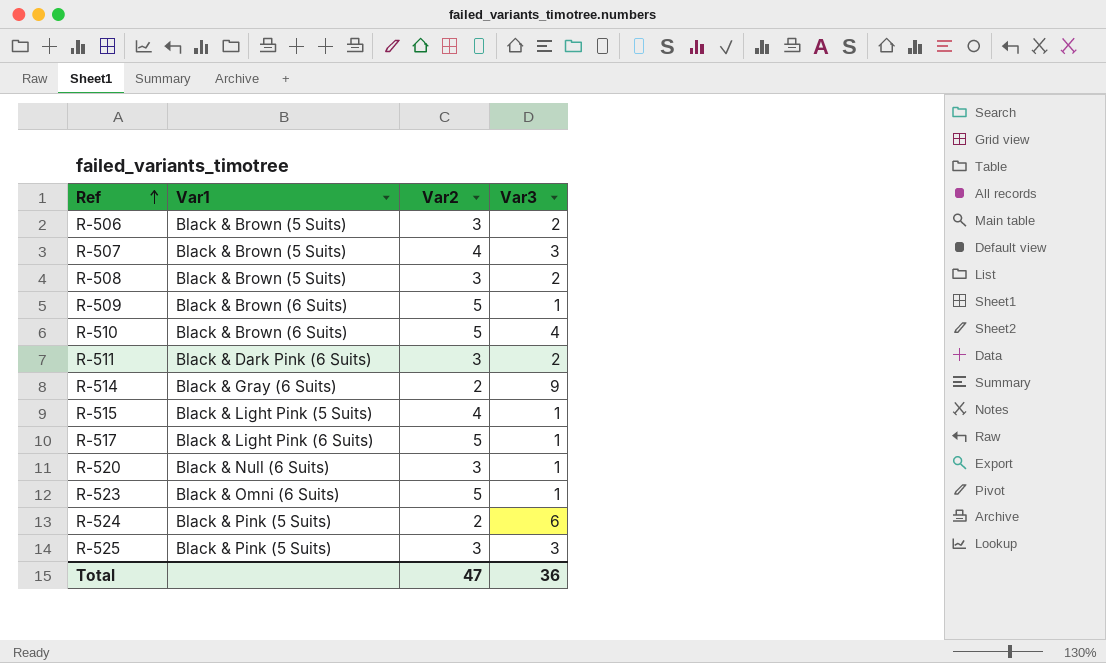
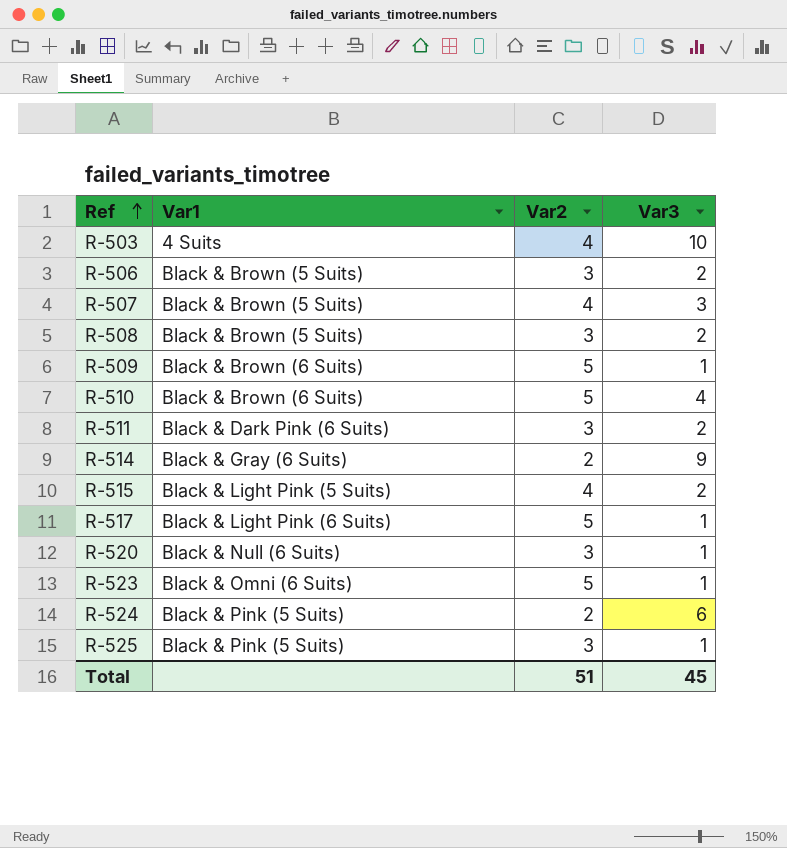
row R-503: none -> 4 Suits | 4 | 10
R-515 | Var3: 1 -> 2
R-525 | Var3: 3 -> 1
Total | Var2: 47 -> 51
Total | Var3: 36 -> 45

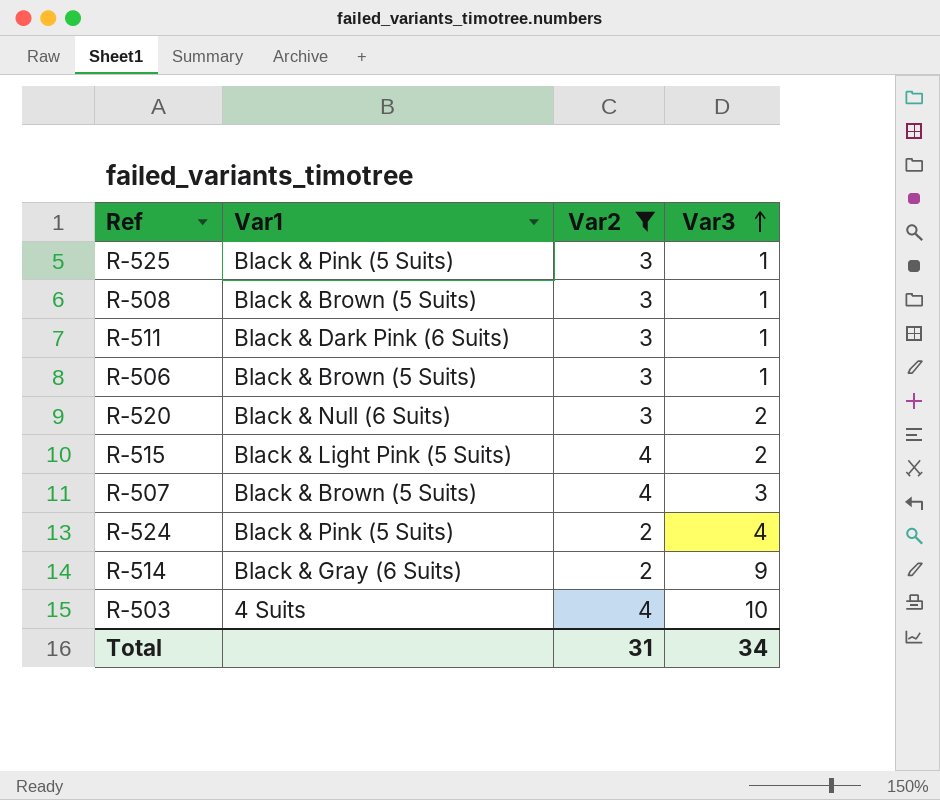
filter: none -> Var2 != 5
row order: Ref ascending -> Var3 ascending
R-508 | Var3: 2 -> 1
R-511 | Var3: 2 -> 1
R-506 | Var3: 2 -> 1
R-520 | Var3: 1 -> 2
R-524 | Var3: 6 -> 4
Total | Var2: 51 -> 31
Total | Var3: 45 -> 34

